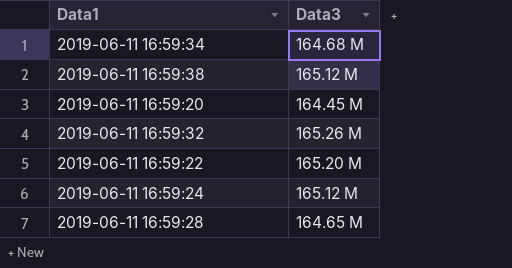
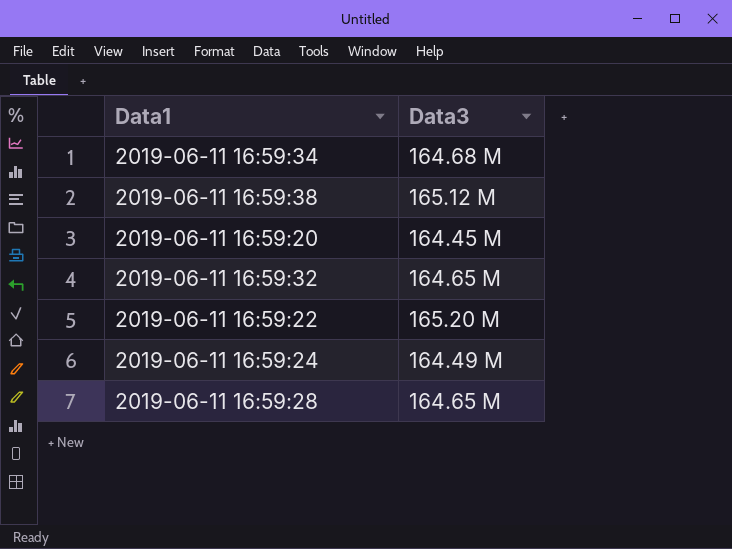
2019-06-11 16:59:32 | Data3: 165.26 M -> 164.65 M
2019-06-11 16:59:24 | Data3: 165.12 M -> 164.49 M

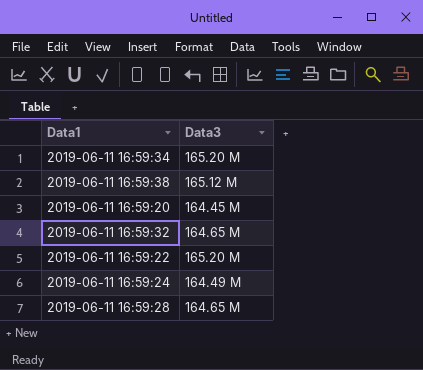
2019-06-11 16:59:34 | Data3: 164.68 M -> 165.20 M

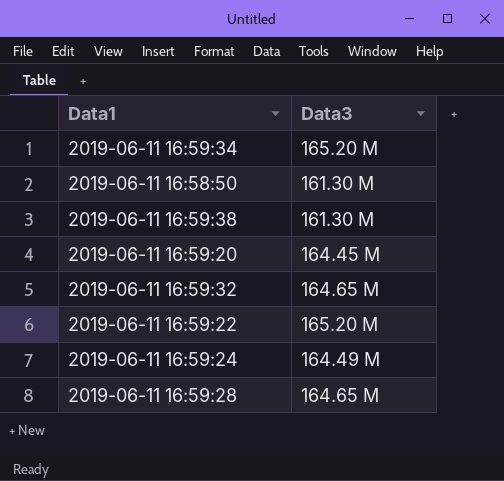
row 2019-06-11 16:58:50: none -> 161.30 M
2019-06-11 16:59:38 | Data3: 165.12 M -> 161.30 M

